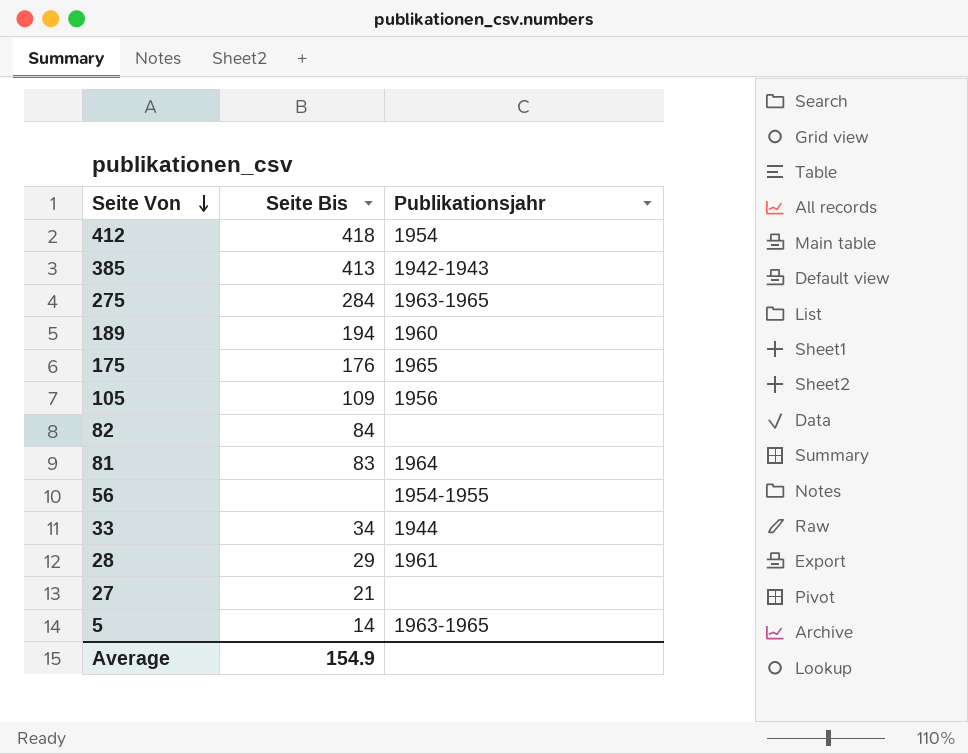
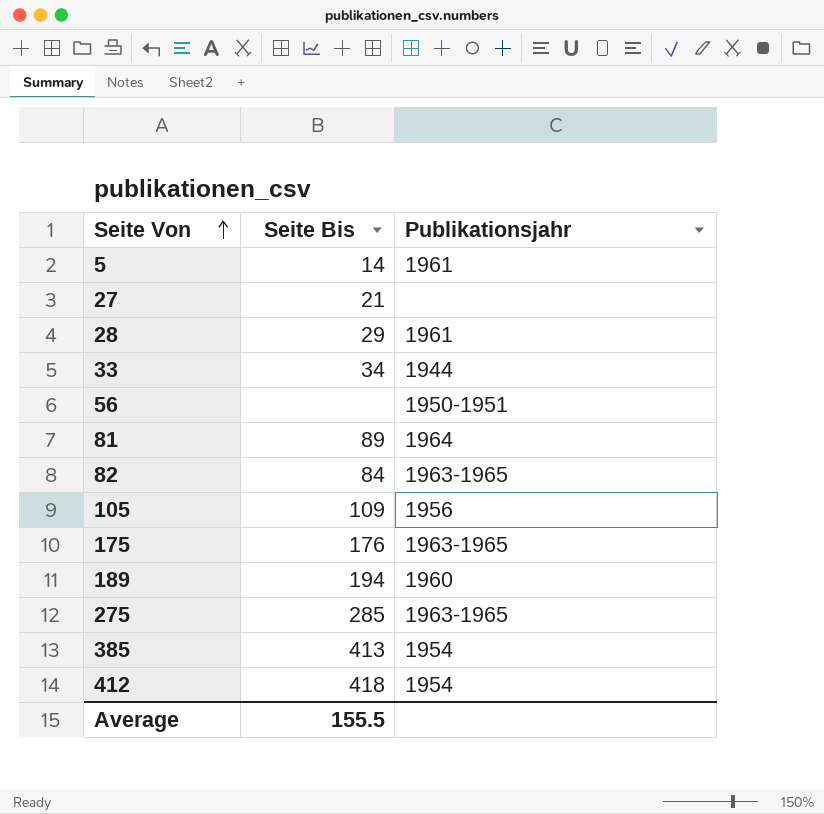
row order: Seite Von descending -> Seite Von ascending
5 | Publikationsjahr: 1963-1965 -> 1961
56 | Publikationsjahr: 1954-1955 -> 1950-1951
81 | Seite Bis: 83 -> 89
82 | Publikationsjahr: none -> 1963-1965
175 | Publikationsjahr: 1965 -> 1963-1965
275 | Seite Bis: 284 -> 285
385 | Publikationsjahr: 1942-1943 -> 1954
Average | Seite Bis: 154.9 -> 155.5

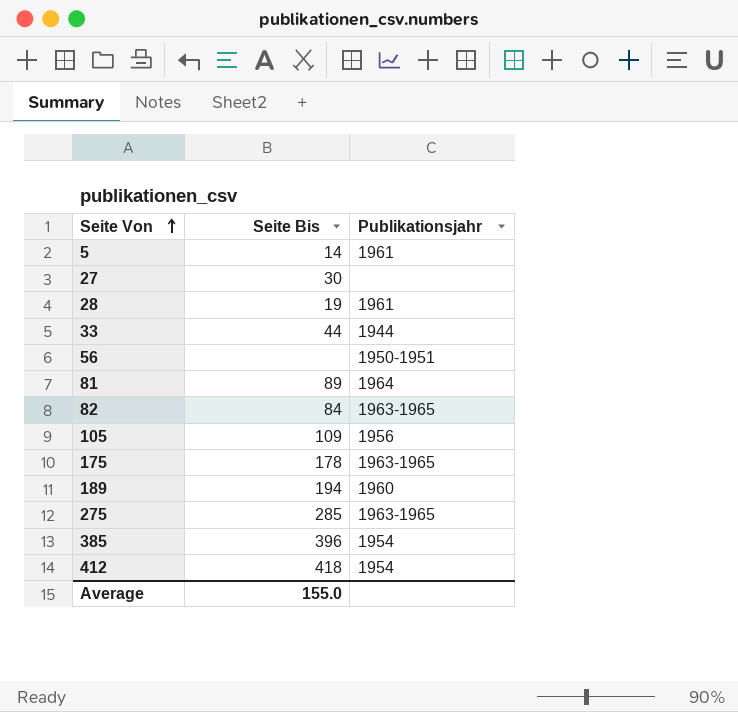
27 | Seite Bis: 21 -> 30
28 | Seite Bis: 29 -> 19
33 | Seite Bis: 34 -> 44
175 | Seite Bis: 176 -> 178
385 | Seite Bis: 413 -> 396
Average | Seite Bis: 155.5 -> 155.0

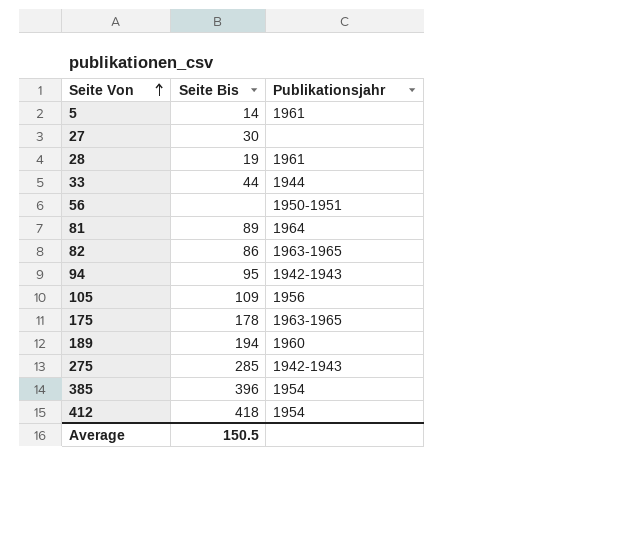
82 | Seite Bis: 84 -> 86
row 94: none -> 95 | 1942-1943
275 | Publikationsjahr: 1963-1965 -> 1942-1943
Average | Seite Bis: 155.0 -> 150.5

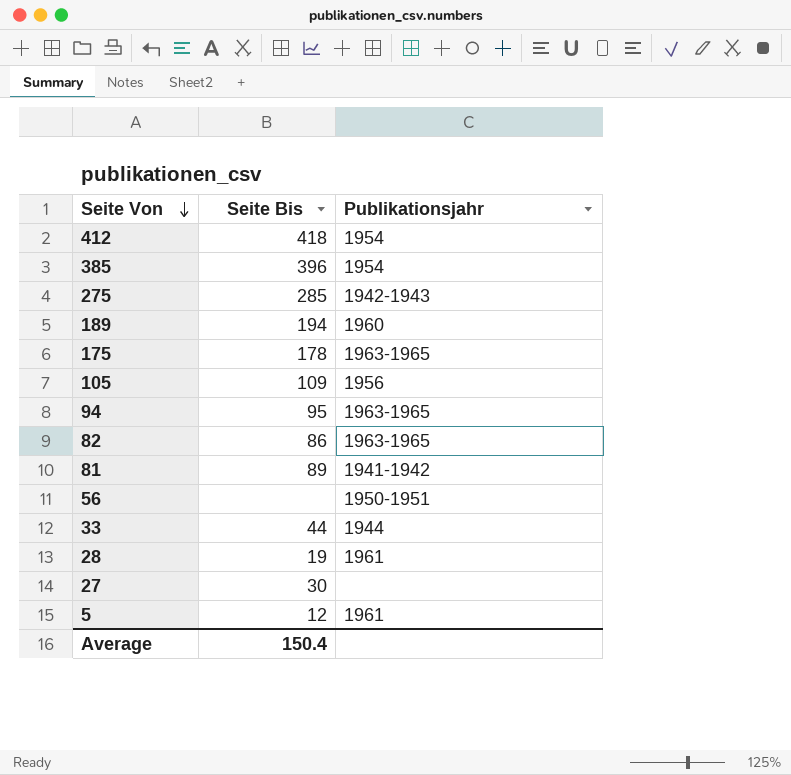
row order: Seite Von ascending -> Seite Von descending
94 | Publikationsjahr: 1942-1943 -> 1963-1965
81 | Publikationsjahr: 1964 -> 1941-1942
5 | Seite Bis: 14 -> 12
Average | Seite Bis: 150.5 -> 150.4

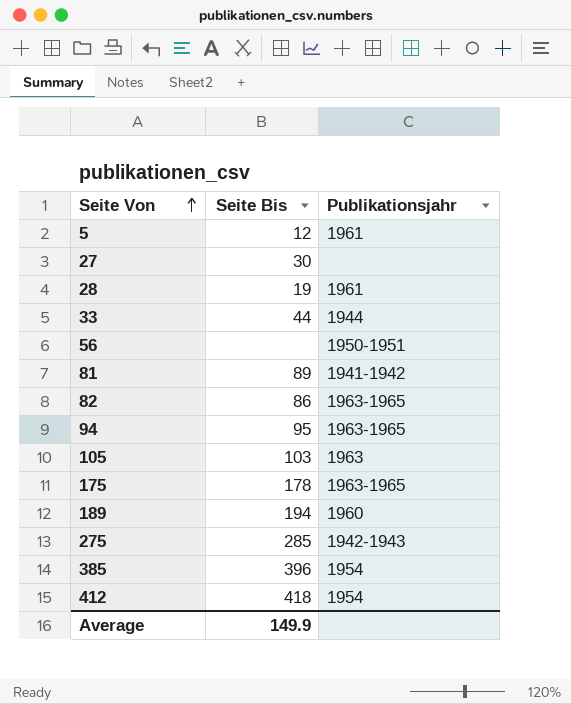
row order: Seite Von descending -> Seite Von ascending
105 | Seite Bis: 109 -> 103
105 | Publikationsjahr: 1956 -> 1963
Average | Seite Bis: 150.4 -> 149.9

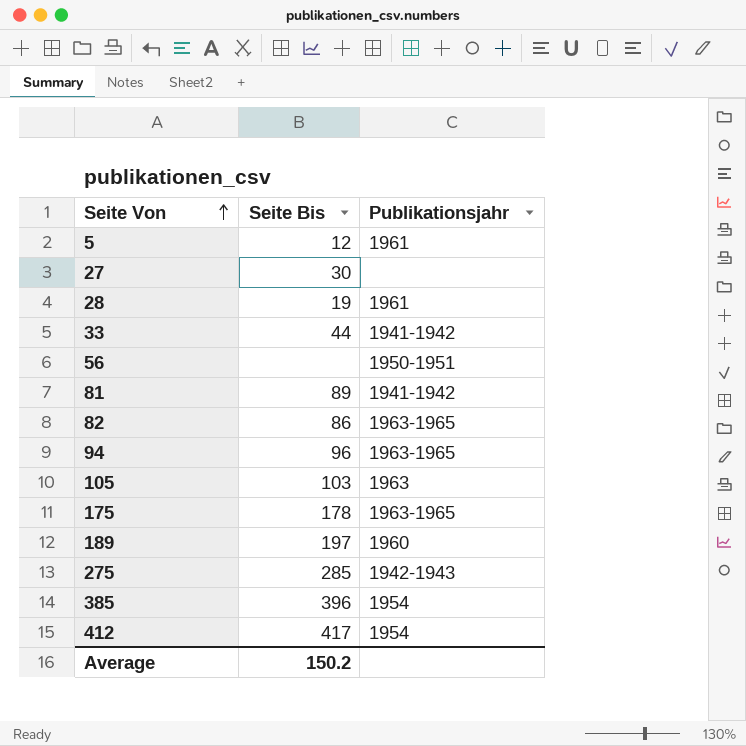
33 | Publikationsjahr: 1944 -> 1941-1942
94 | Seite Bis: 95 -> 96
189 | Seite Bis: 194 -> 197
412 | Seite Bis: 418 -> 417
Average | Seite Bis: 149.9 -> 150.2

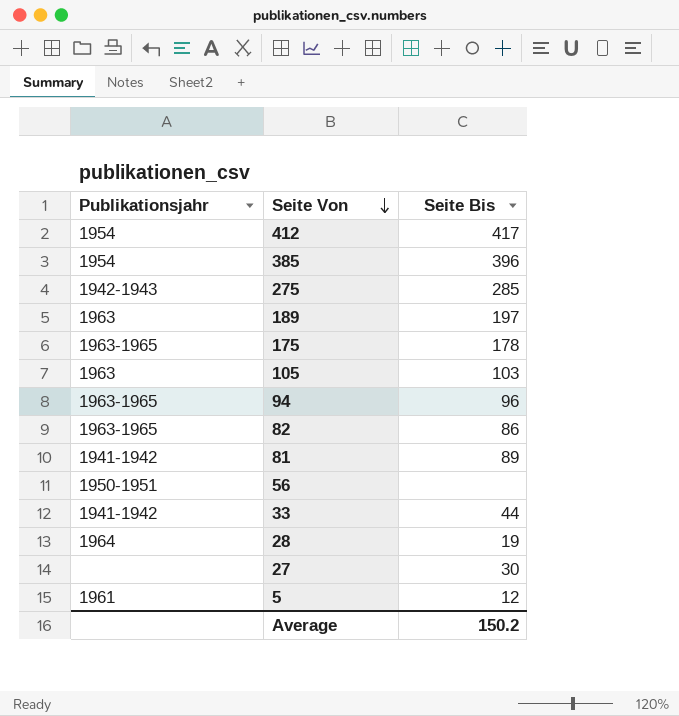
row order: Seite Von ascending -> Seite Von descending
column Publikationsjahr | position: 3 -> 1
189 | Publikationsjahr: 1960 -> 1963
28 | Publikationsjahr: 1961 -> 1964

